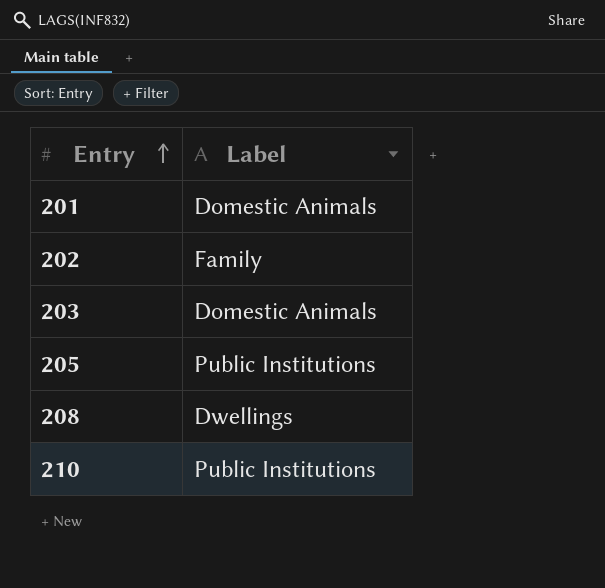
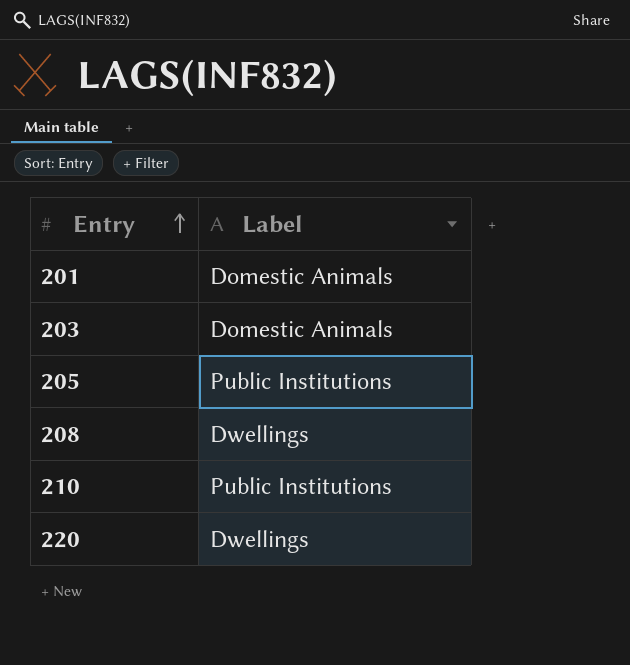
row 202: Family -> none
row 220: none -> Dwellings

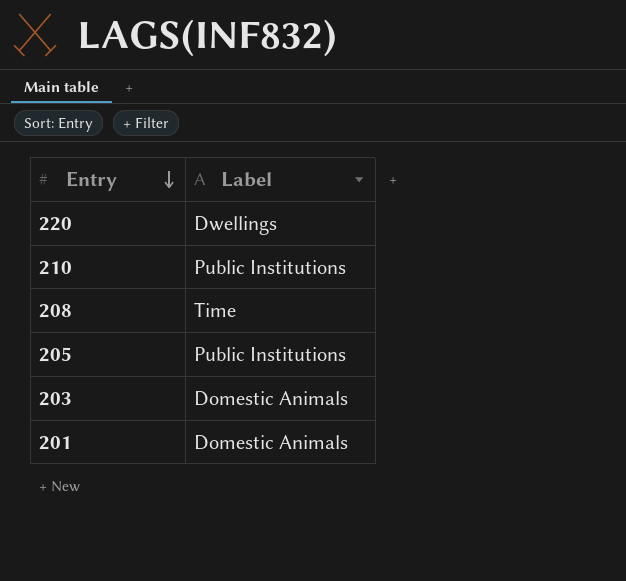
row order: Entry ascending -> Entry descending
208 | Label: Dwellings -> Time

